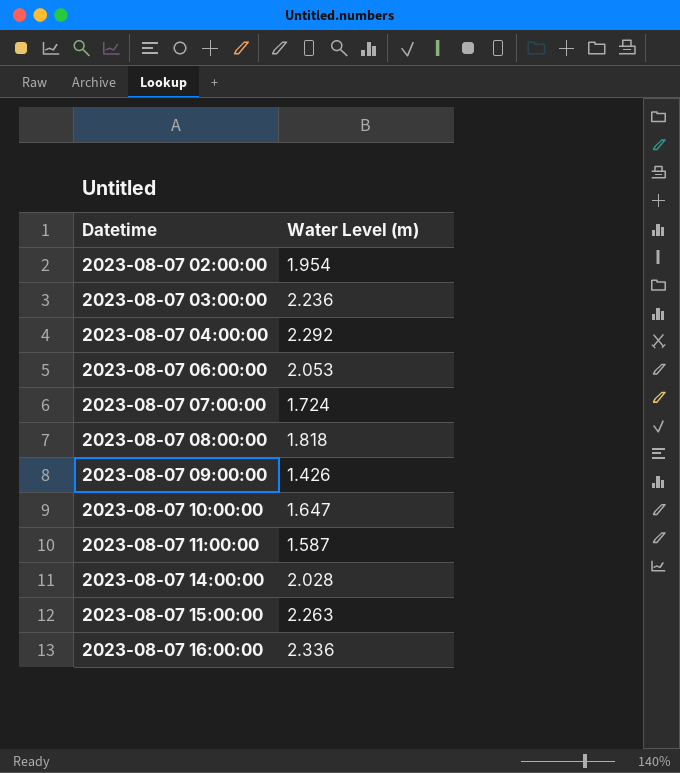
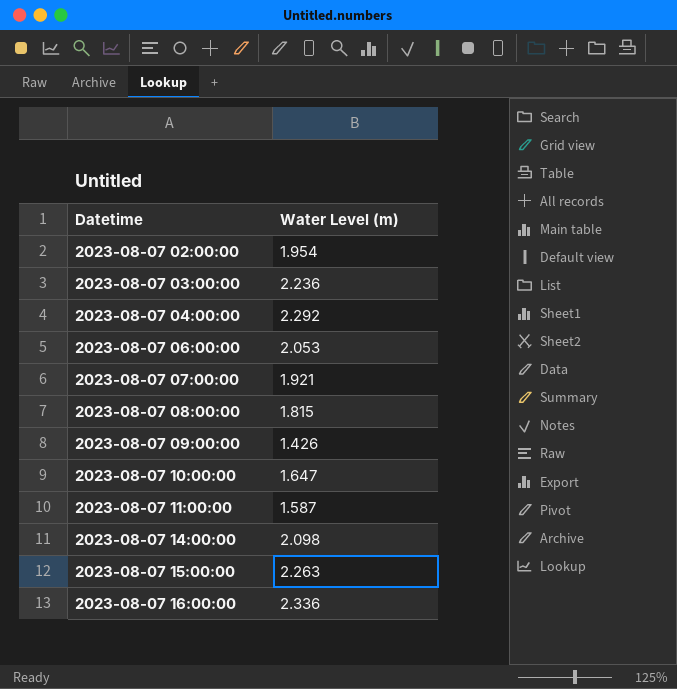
2023-08-07 07:00:00 | Water Level (m): 1.724 -> 1.921
2023-08-07 08:00:00 | Water Level (m): 1.818 -> 1.815
2023-08-07 14:00:00 | Water Level (m): 2.028 -> 2.098

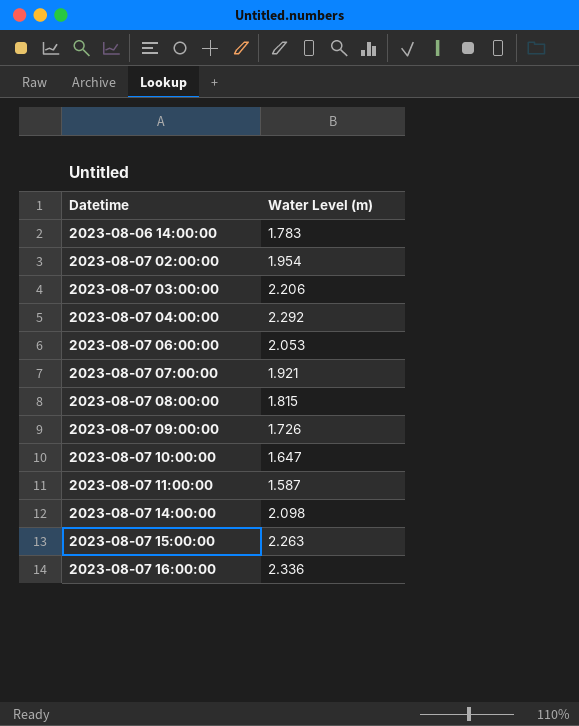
row 2023-08-06 14:00:00: none -> 1.783
2023-08-07 03:00:00 | Water Level (m): 2.236 -> 2.206
2023-08-07 09:00:00 | Water Level (m): 1.426 -> 1.726

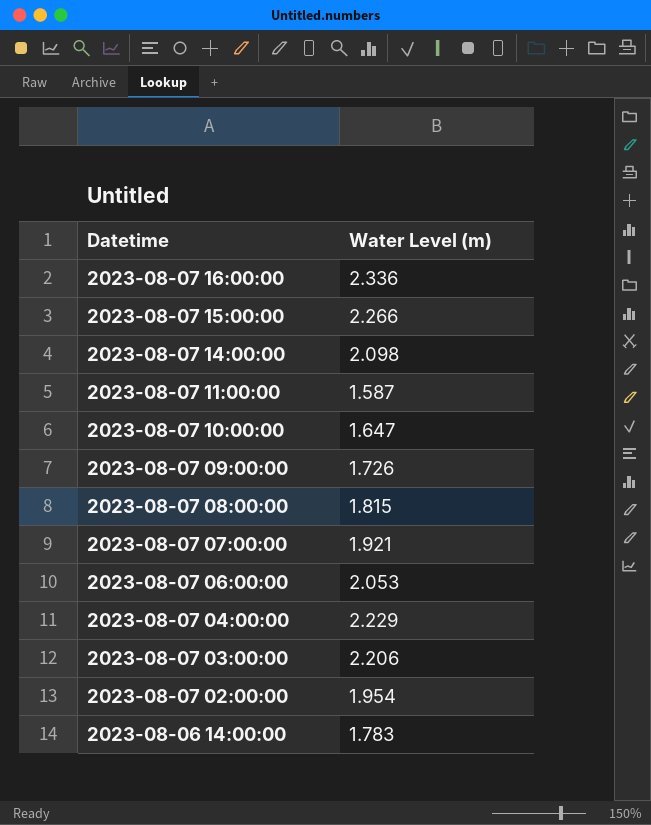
row order: Datetime ascending -> Datetime descending
2023-08-07 15:00:00 | Water Level (m): 2.263 -> 2.266
2023-08-07 04:00:00 | Water Level (m): 2.292 -> 2.229

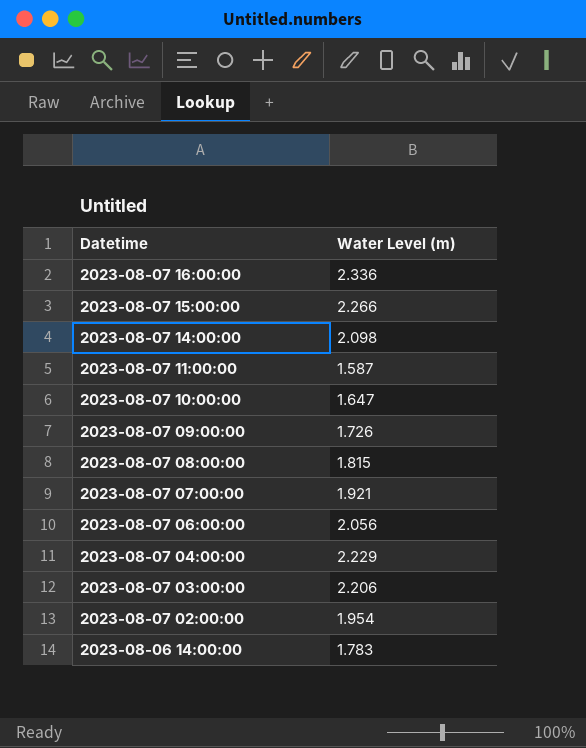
2023-08-07 06:00:00 | Water Level (m): 2.053 -> 2.056

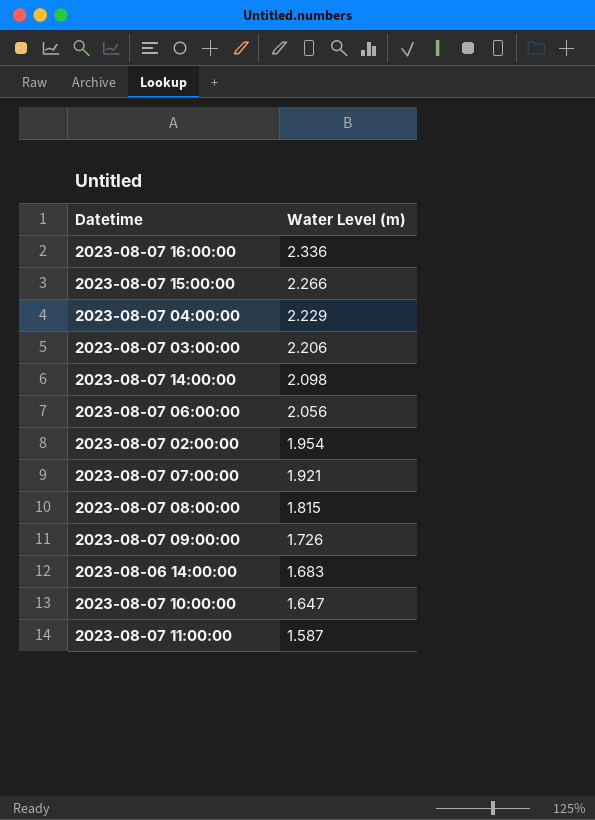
row order: Datetime descending -> Water Level (m) descending
2023-08-06 14:00:00 | Water Level (m): 1.783 -> 1.683

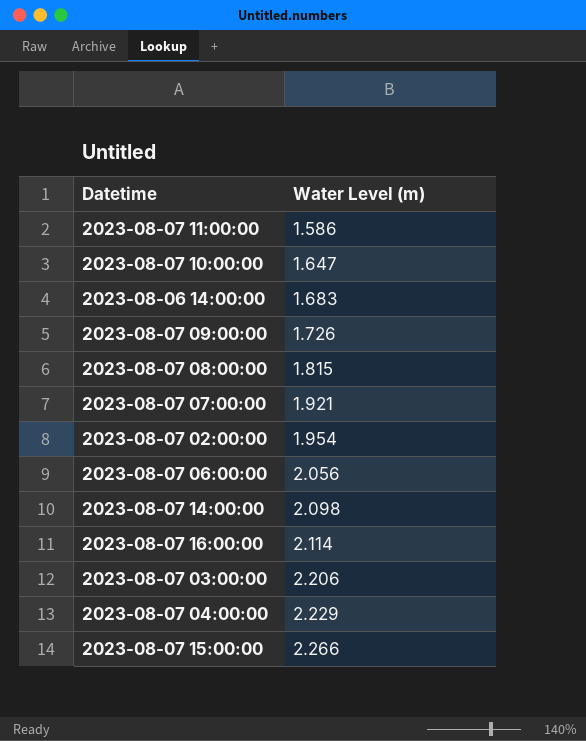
row order: Water Level (m) descending -> Water Level (m) ascending
2023-08-07 11:00:00 | Water Level (m): 1.587 -> 1.586
2023-08-07 16:00:00 | Water Level (m): 2.336 -> 2.114

